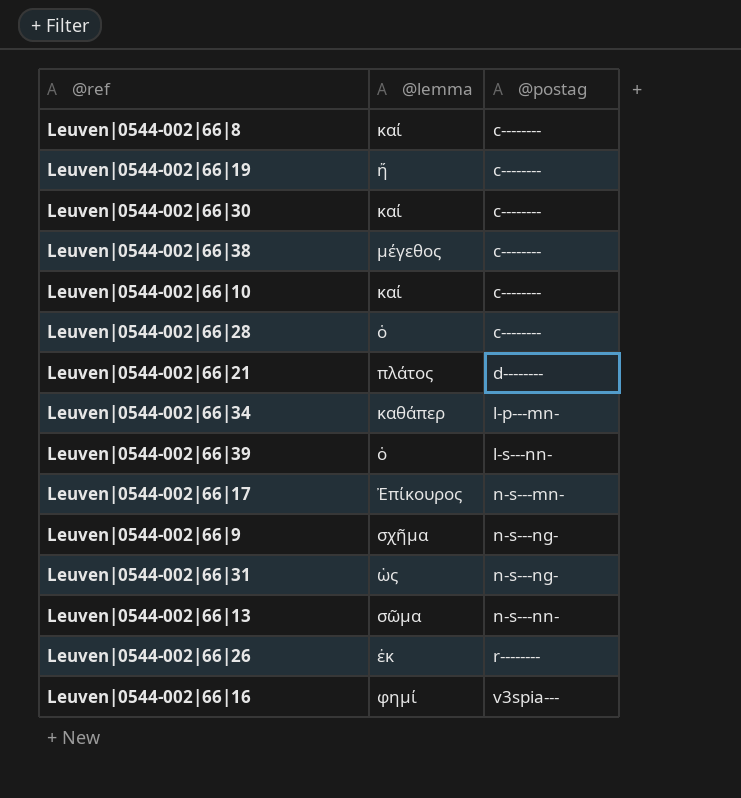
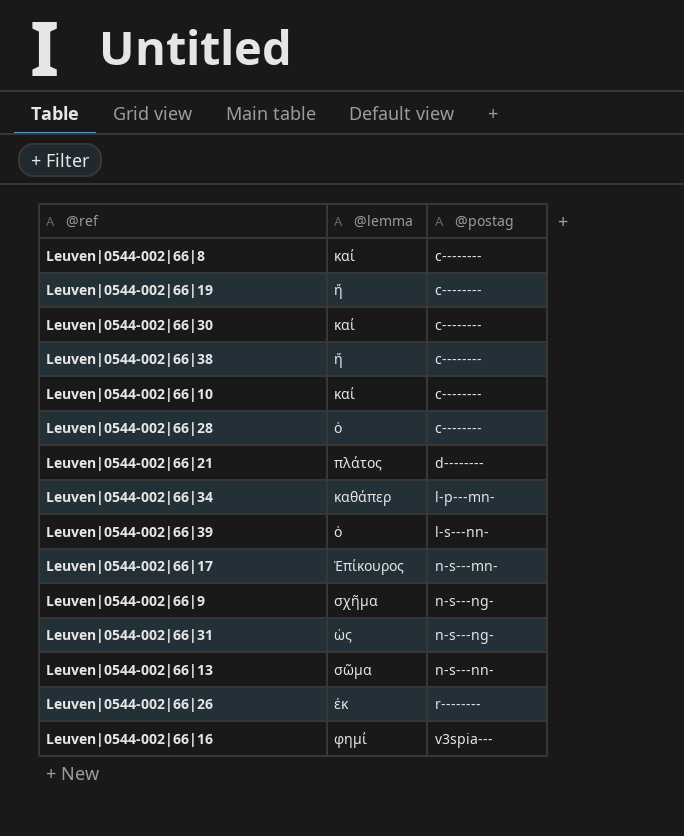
Leuven|0544-002|66|38 | @lemma: μέγεθος -> ἤ

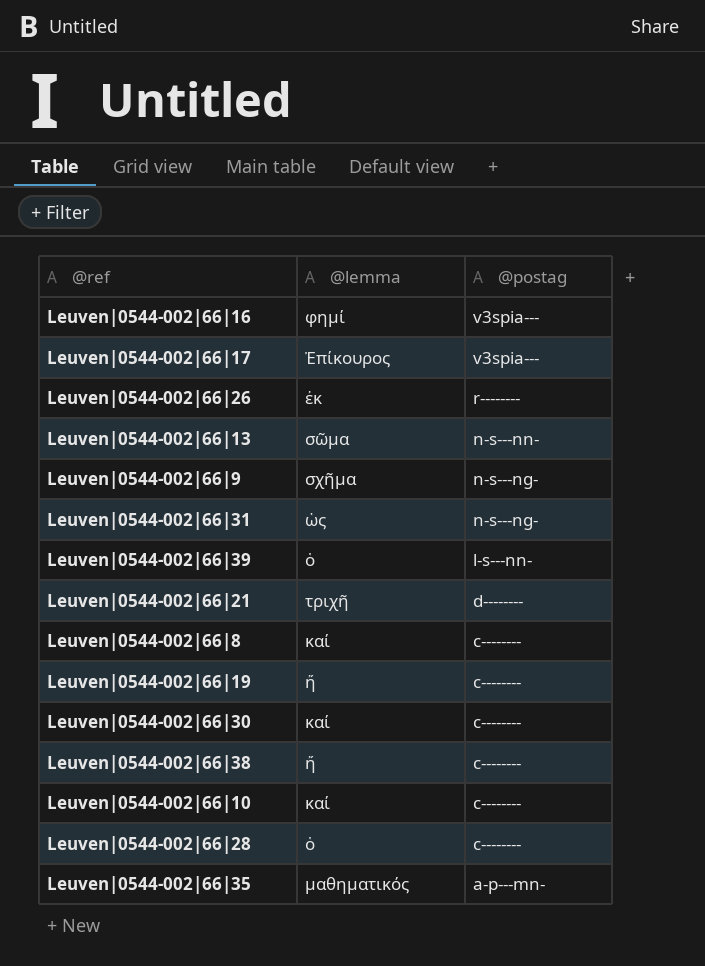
row order: @postag ascending -> @postag descending
row Leuven|0544-002|66|34: καθάπερ | l-p---mn- -> none
Leuven|0544-002|66|17 | @postag: n-s---mn- -> v3spia---
Leuven|0544-002|66|21 | @lemma: πλάτος -> τριχῆ
row Leuven|0544-002|66|35: none -> μαθηματικός | a-p---mn-

